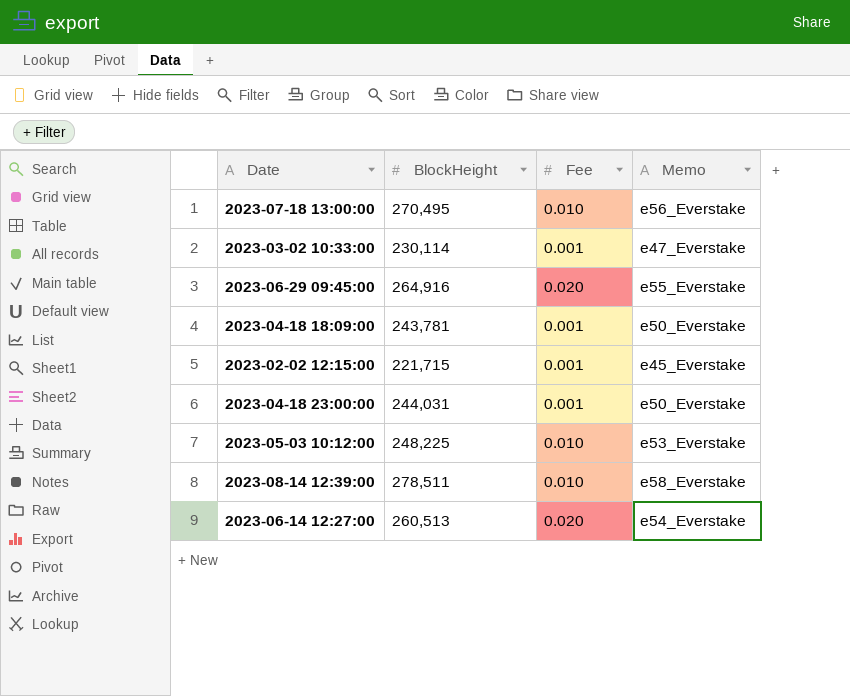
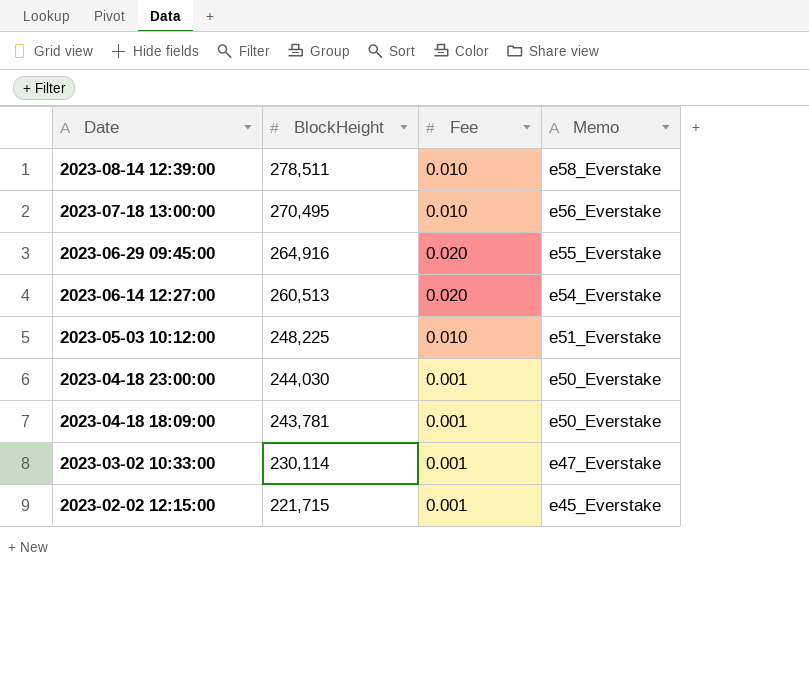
row order: none -> Date descending
2023-05-03 10:12:00 | Memo: e53_Everstake -> e51_Everstake
2023-04-18 23:00:00 | BlockHeight: 244,031 -> 244,030

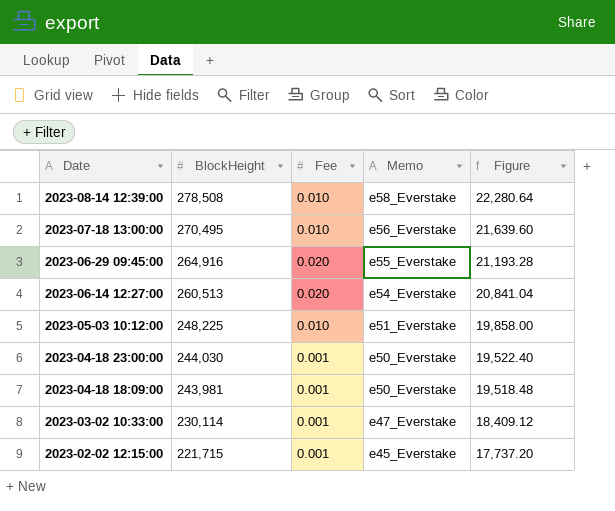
column Figure | formula: none -> [BlockHeight] * 0.08
2023-08-14 12:39:00 | BlockHeight: 278,511 -> 278,508
2023-04-18 18:09:00 | BlockHeight: 243,781 -> 243,981

